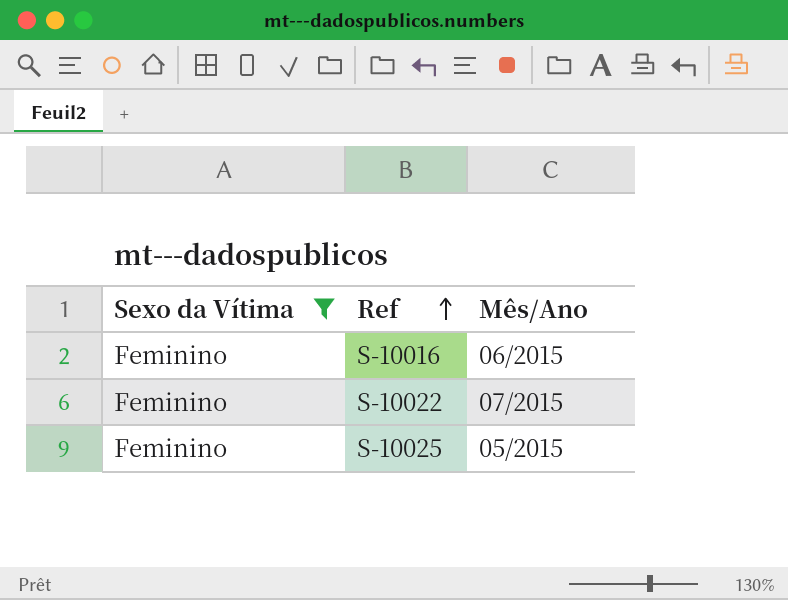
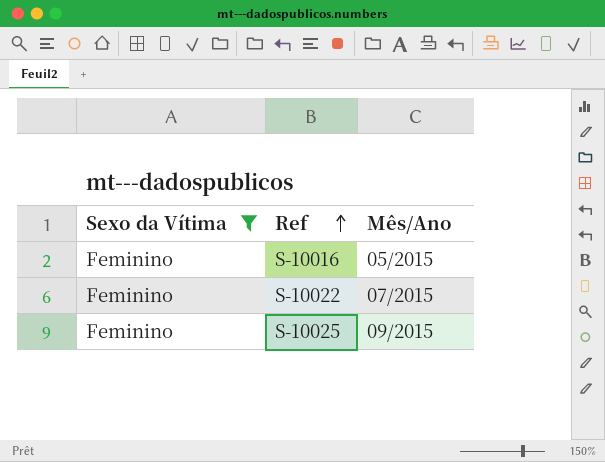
S-10016 | Mês/Ano: 06/2015 -> 05/2015
S-10025 | Mês/Ano: 05/2015 -> 09/2015

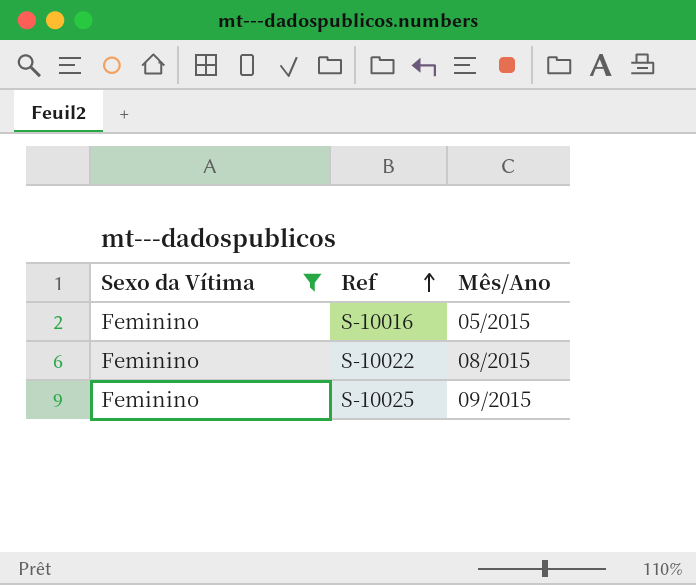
S-10022 | Mês/Ano: 07/2015 -> 08/2015

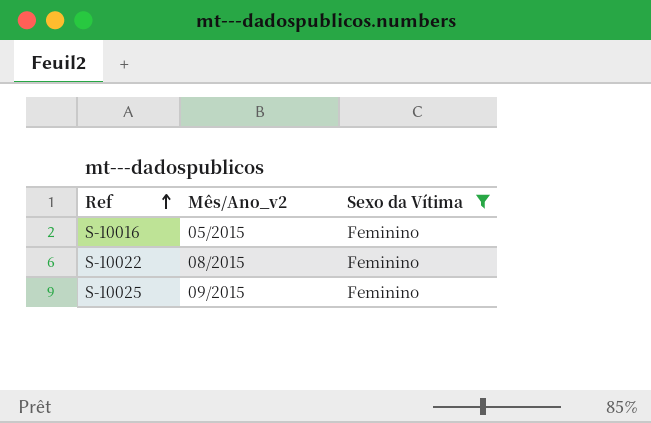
column name: Mês/Ano -> Mês/Ano_v2
column Sexo da Vítima | position: 1 -> 3

